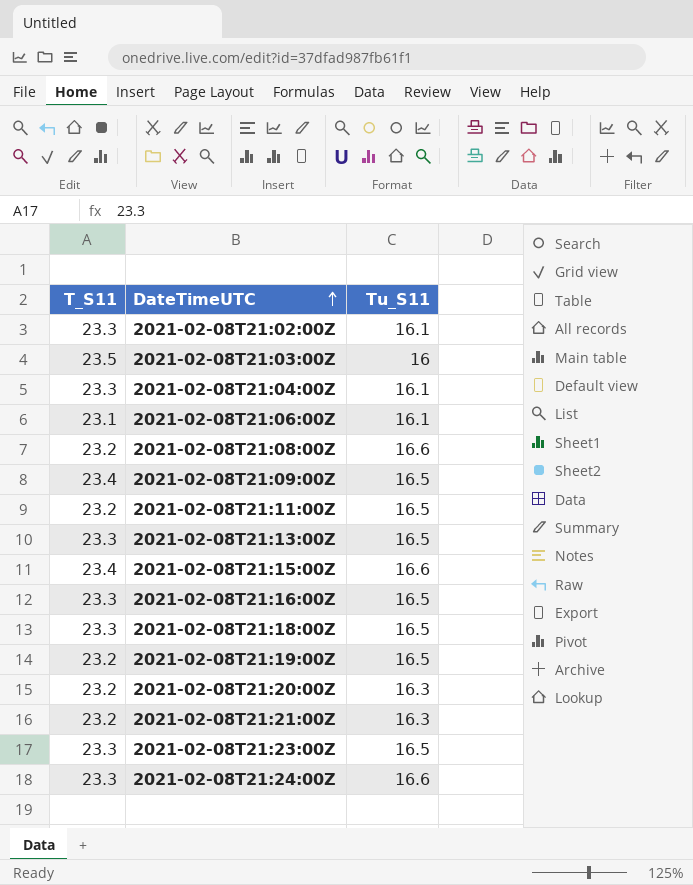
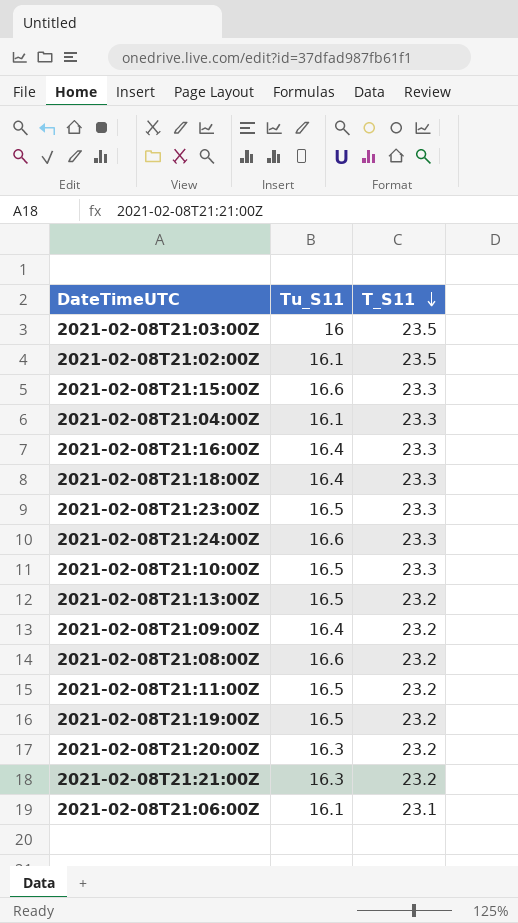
row order: DateTimeUTC ascending -> T_S11 descending
column T_S11 | position: 1 -> 3
2021-02-08T21:02:00Z | T_S11: 23.3 -> 23.5
2021-02-08T21:15:00Z | T_S11: 23.4 -> 23.3
2021-02-08T21:16:00Z | Tu_S11: 16.5 -> 16.4
2021-02-08T21:18:00Z | Tu_S11: 16.5 -> 16.4
row 2021-02-08T21:10:00Z: none -> 16.5 | 23.3
2021-02-08T21:13:00Z | T_S11: 23.3 -> 23.2
2021-02-08T21:09:00Z | Tu_S11: 16.5 -> 16.4
2021-02-08T21:09:00Z | T_S11: 23.4 -> 23.2

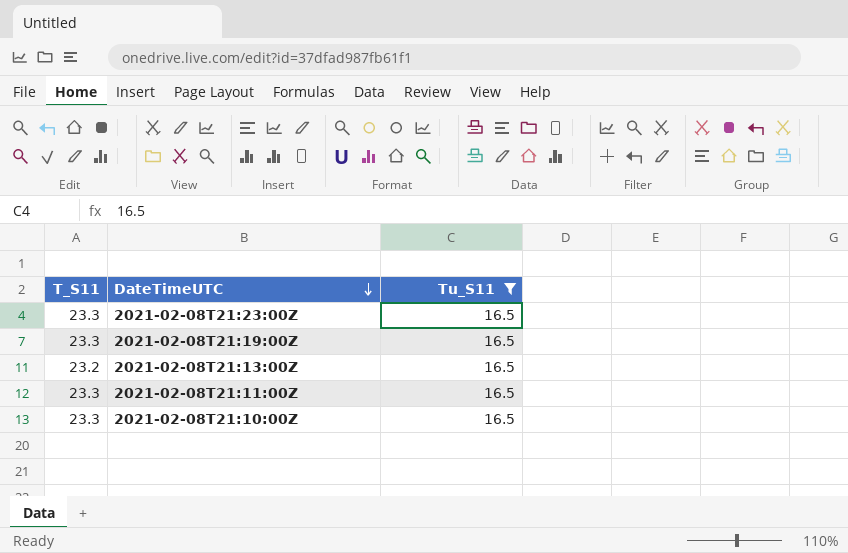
filter: none -> Tu_S11 = 16.5
row order: T_S11 descending -> DateTimeUTC descending
column T_S11 | position: 3 -> 1
2021-02-08T21:19:00Z | T_S11: 23.2 -> 23.3
2021-02-08T21:11:00Z | T_S11: 23.2 -> 23.3

